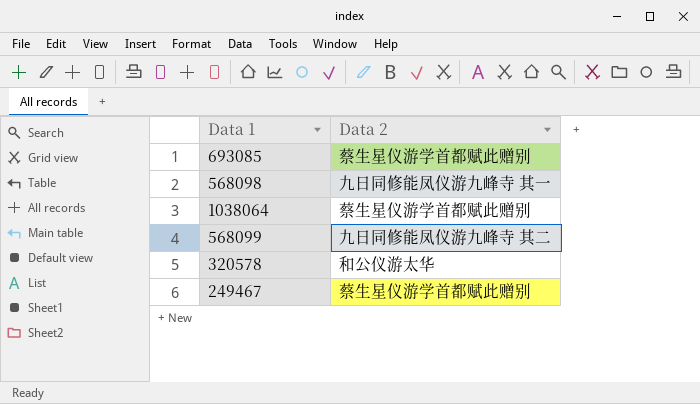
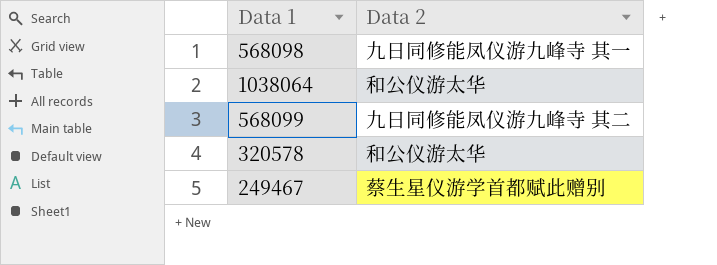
row 693085: 蔡生星仪游学首都赋此赠别 -> none
1038064 | Data 2: 蔡生星仪游学首都赋此赠别 -> 和公仪游太华

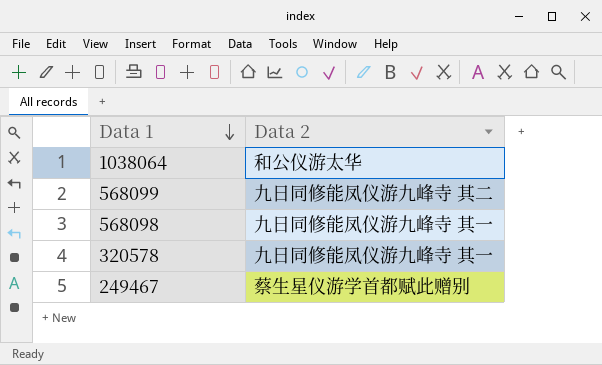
row order: none -> Data 1 descending
320578 | Data 2: 和公仪游太华 -> 九日同修能凤仪游九峰寺 其一

